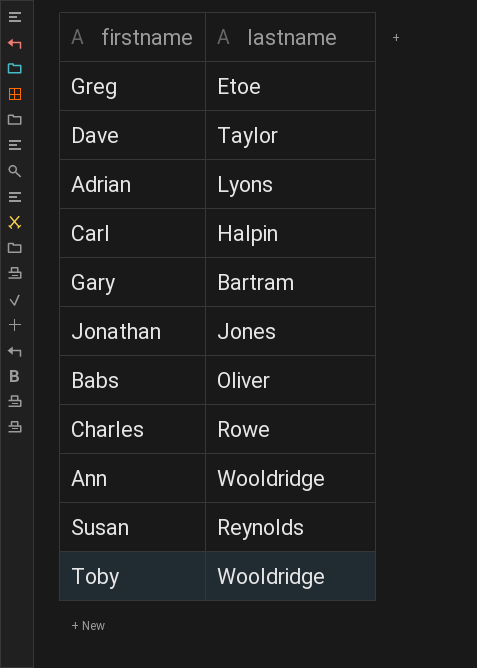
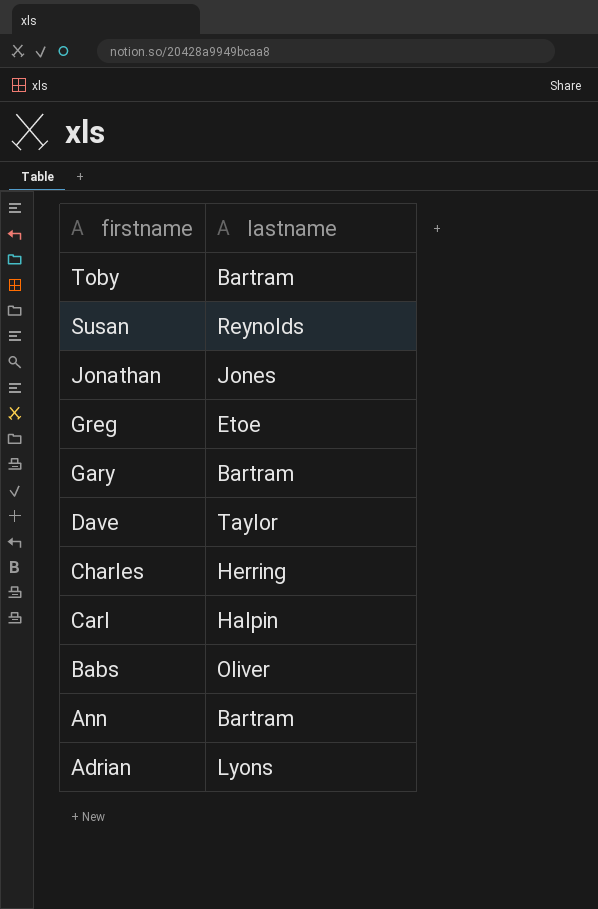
row order: none -> firstname descending
Toby | lastname: Wooldridge -> Bartram
Charles | lastname: Rowe -> Herring
Ann | lastname: Wooldridge -> Bartram

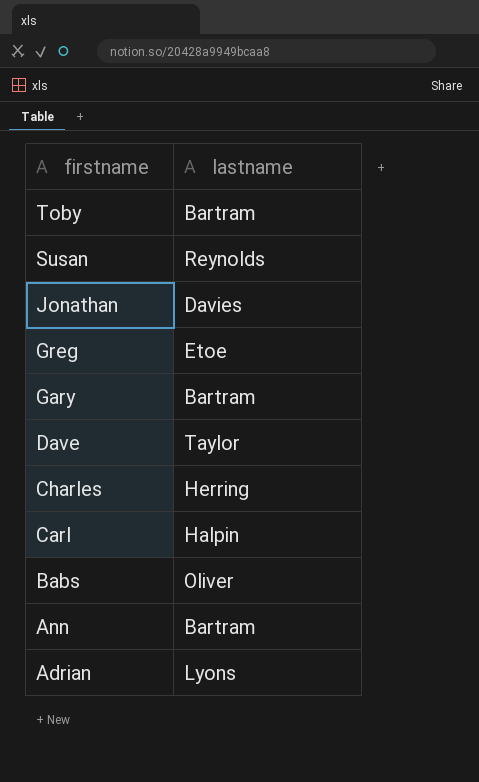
Jonathan | lastname: Jones -> Davies

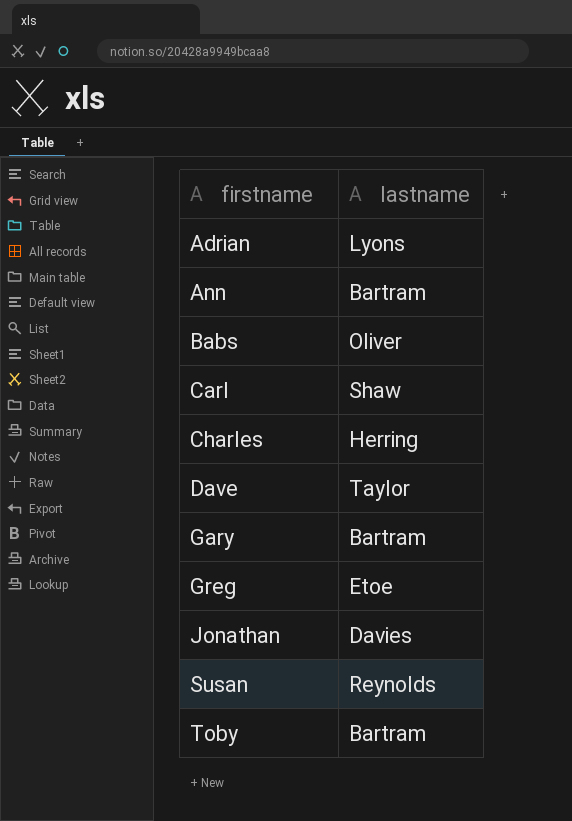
row order: firstname descending -> firstname ascending
Carl | lastname: Halpin -> Shaw

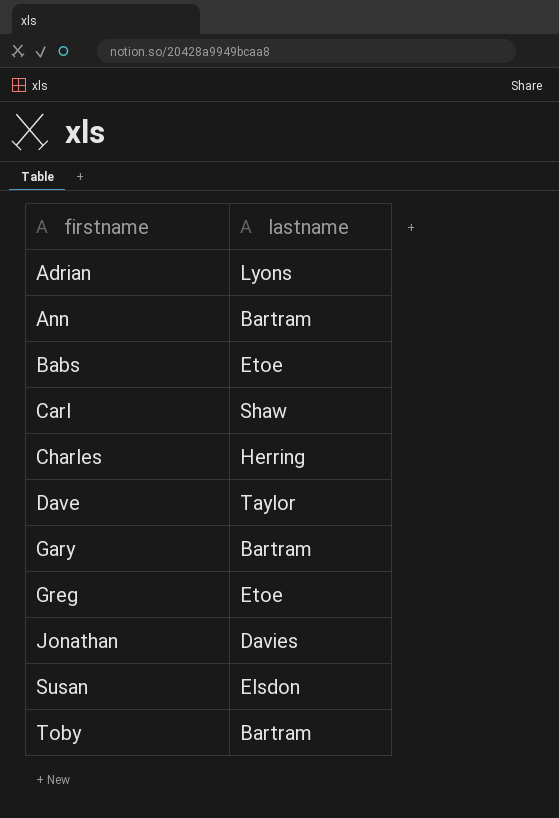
Babs | lastname: Oliver -> Etoe
Susan | lastname: Reynolds -> Elsdon

